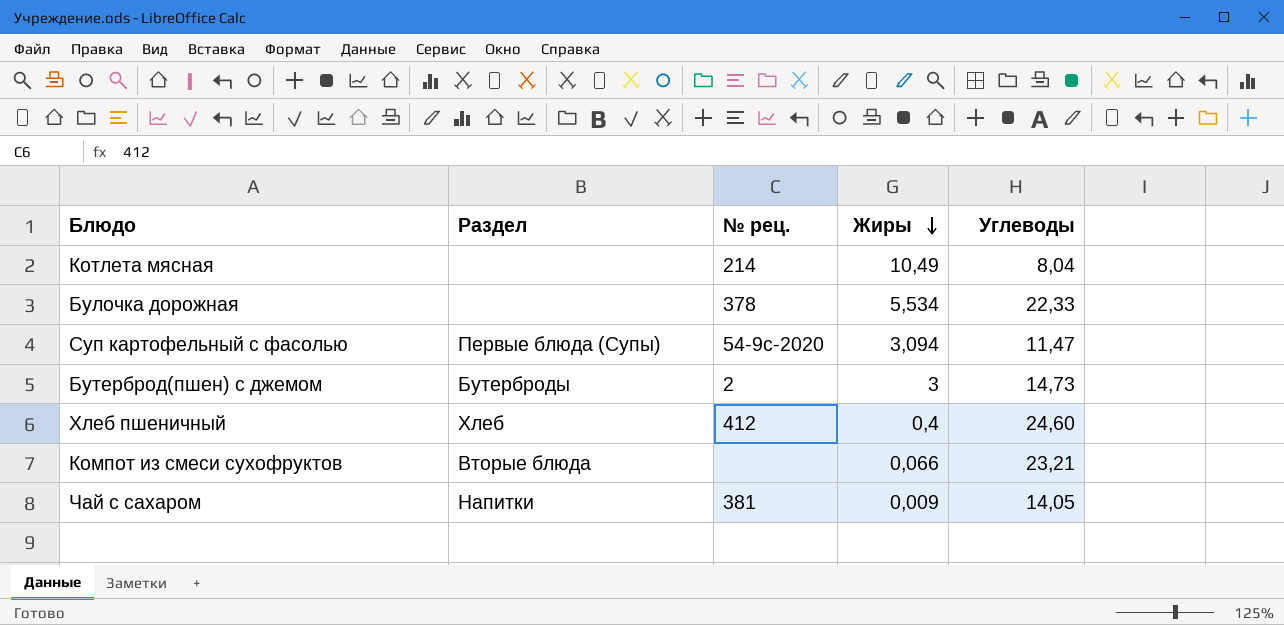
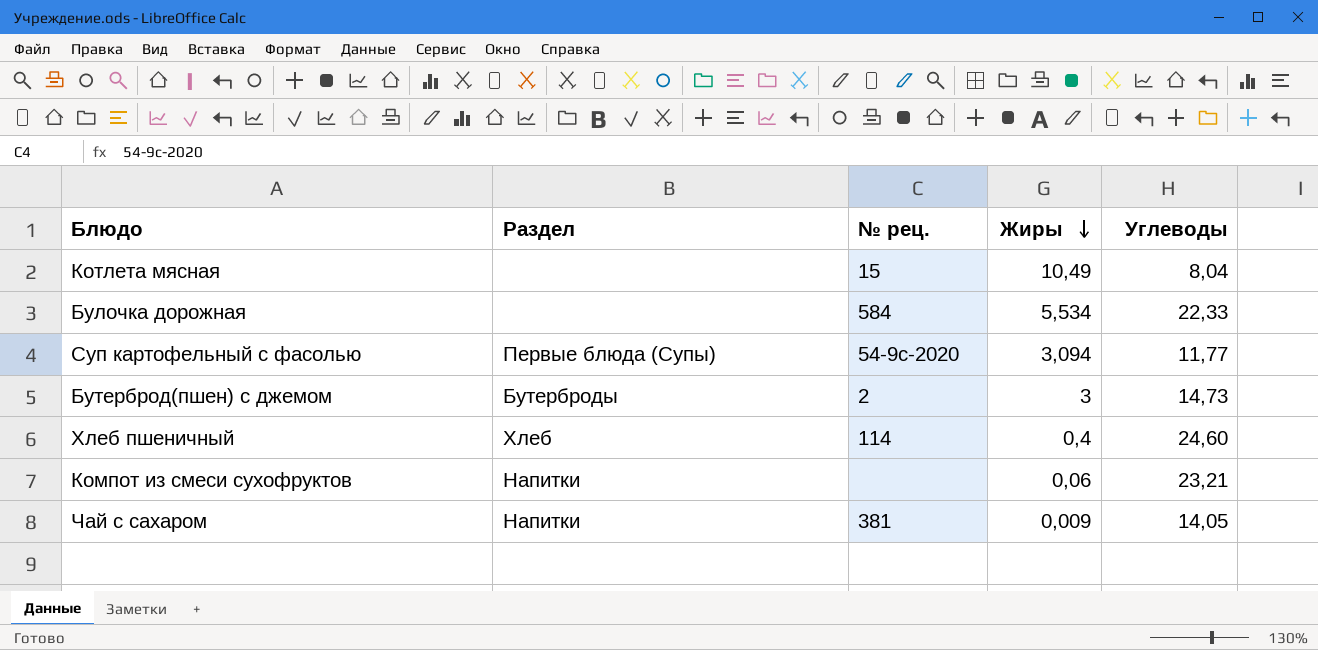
Котлета мясная | № рец.: 214 -> 15
Булочка дорожная | № рец.: 378 -> 584
Суп картофельный с фасолью | Углеводы: 11,47 -> 11,77
Хлеб пшеничный | № рец.: 412 -> 114
Компот из смеси сухофруктов | Раздел: Вторые блюда -> Напитки
Компот из смеси сухофруктов | Жиры: 0,066 -> 0,06

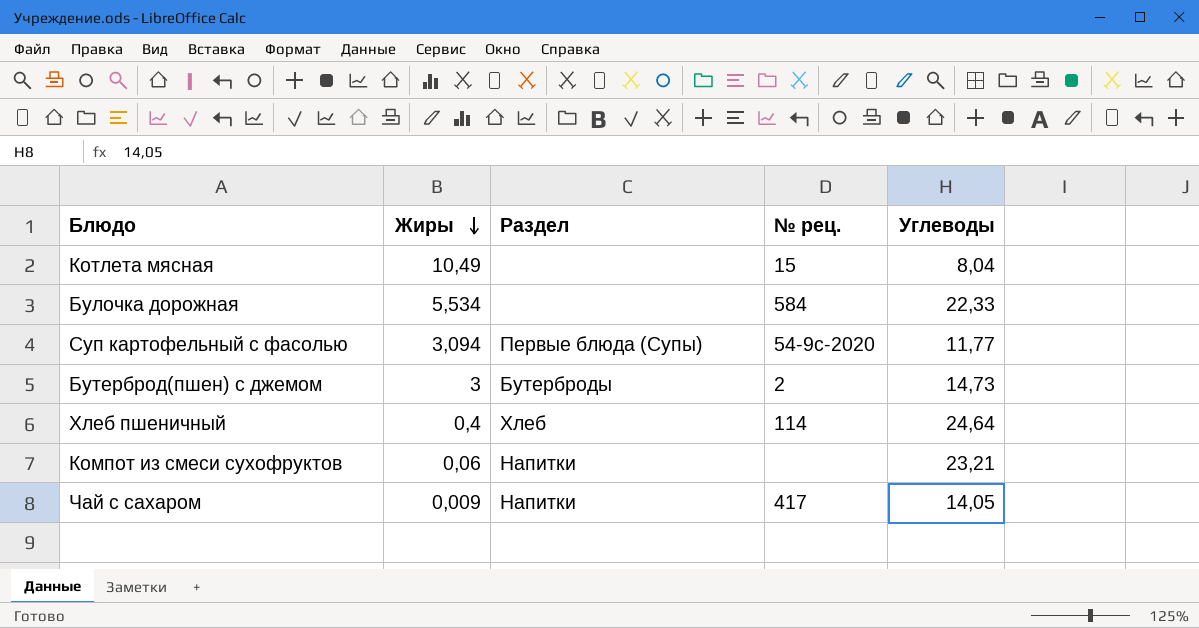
column Жиры | position: 4 -> 2
Хлеб пшеничный | Углеводы: 24,60 -> 24,64
Чай с сахаром | № рец.: 381 -> 417

